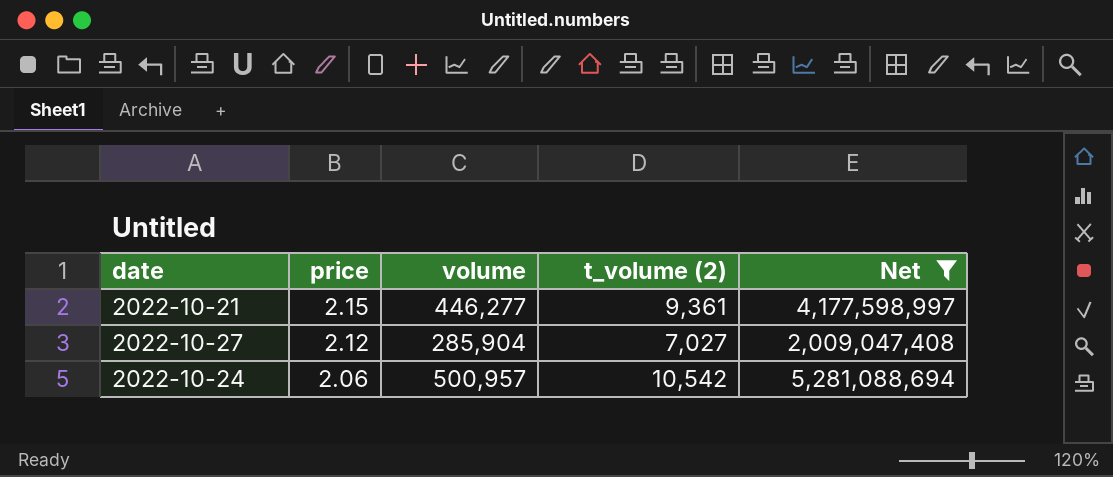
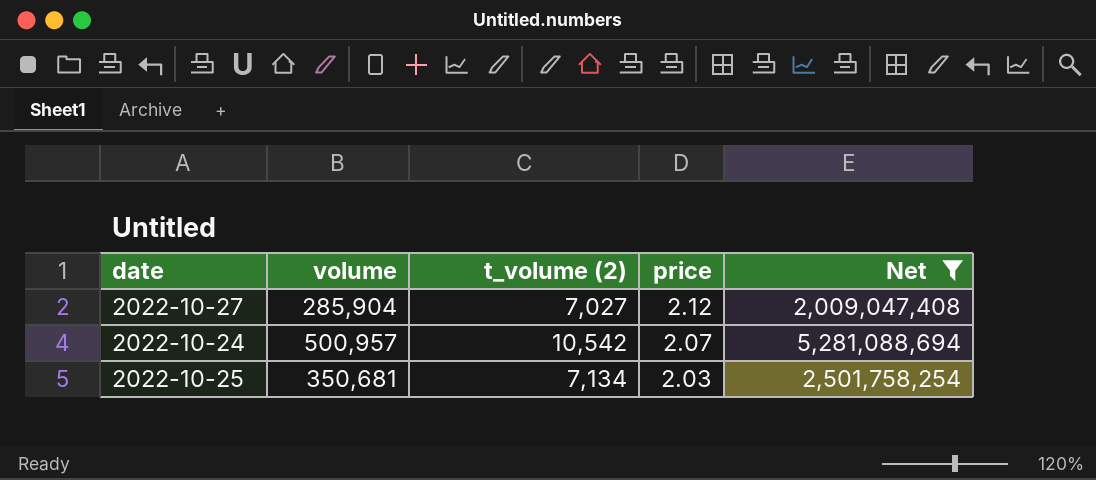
column price | position: 2 -> 4
row 2022-10-21: 2.15 | 446,277 | 9,361 | 4,177,598,997 -> none
2022-10-24 | price: 2.06 -> 2.07
row 2022-10-25: none -> 350,681 | 7,134 | 2.03 | 2,501,758,254

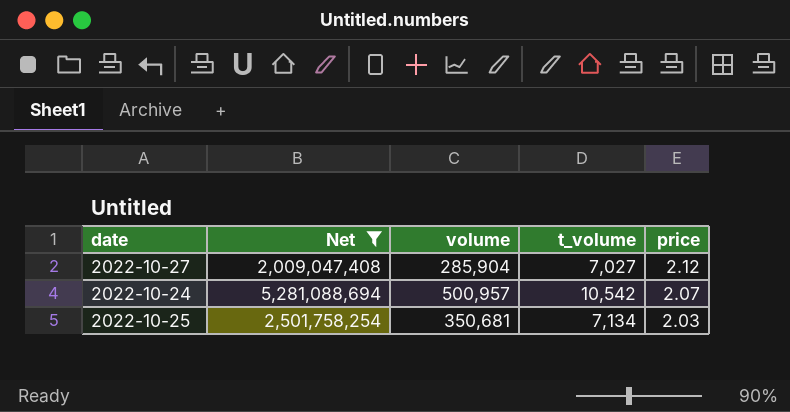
column Net | position: 5 -> 2
column name: t_volume (2) -> t_volume

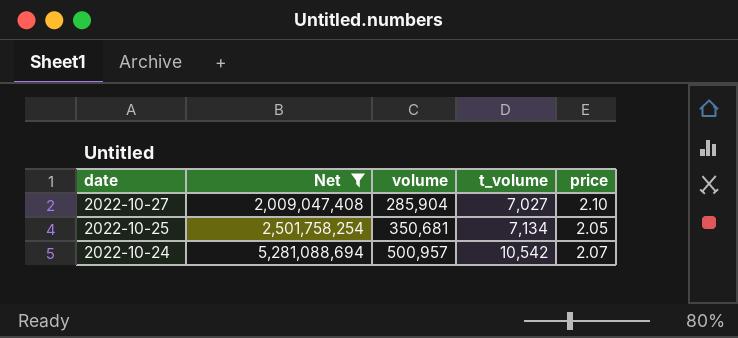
row order: price descending -> date descending
2022-10-27 | price: 2.12 -> 2.10
2022-10-25 | price: 2.03 -> 2.05

